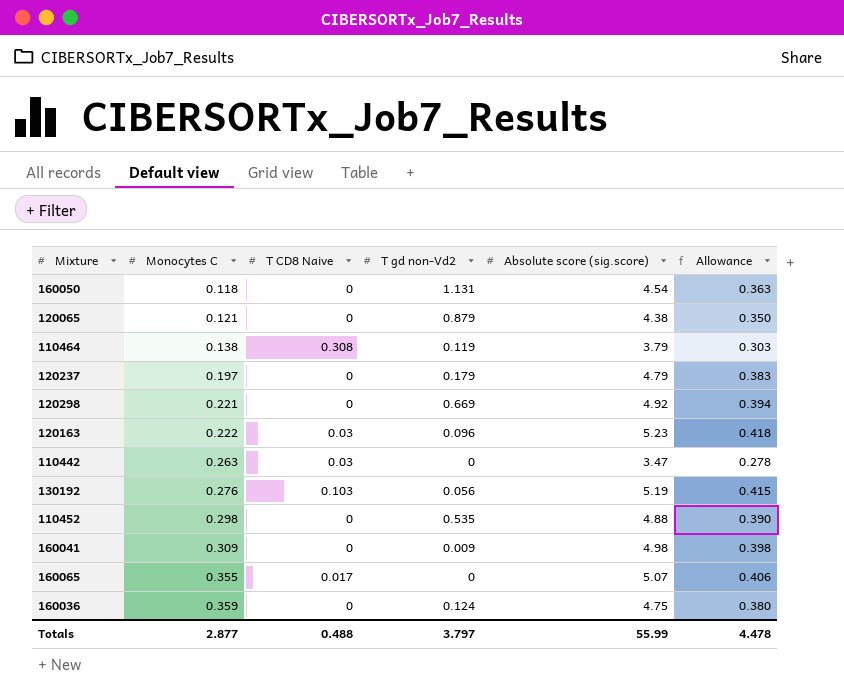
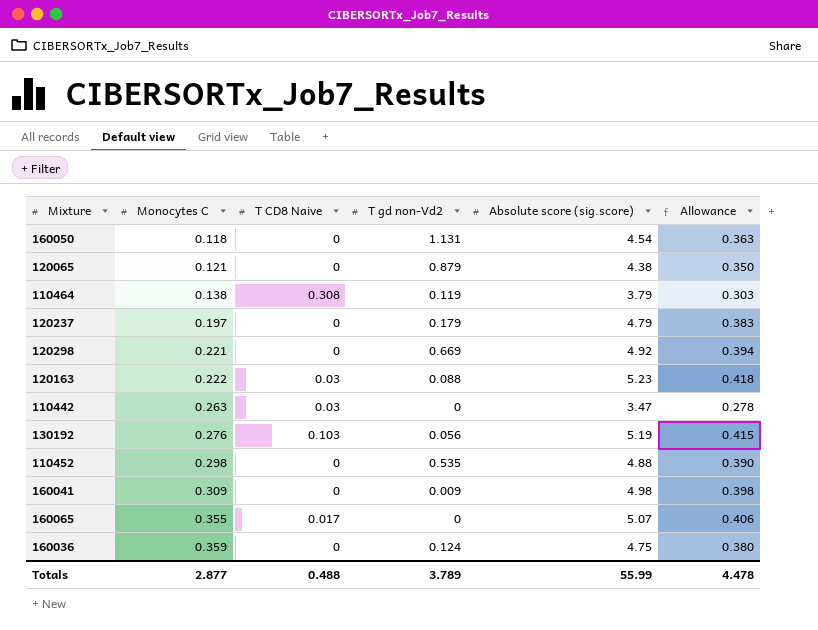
120163 | T gd non-Vd2: 0.096 -> 0.088
Totals | T gd non-Vd2: 3.797 -> 3.789

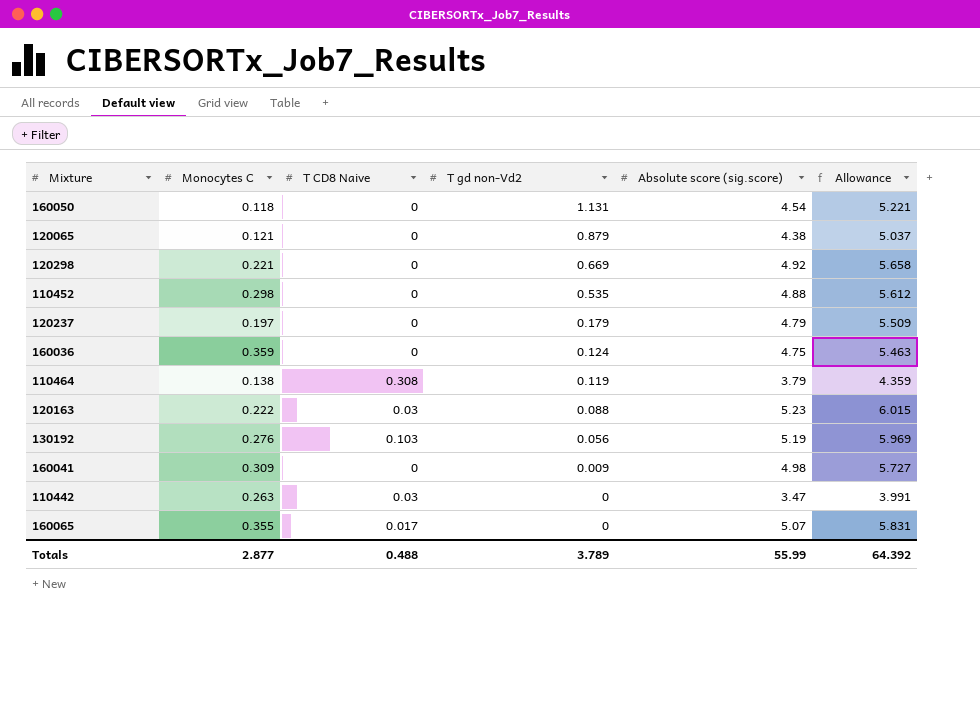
row order: Monocytes C ascending -> T gd non-Vd2 descending
column Allowance | formula: [Absolute score (sig.score)] * 0.08 -> [Absolute score (sig.score)] * 1.15
Totals | Allowance: 4.478 -> 64.392

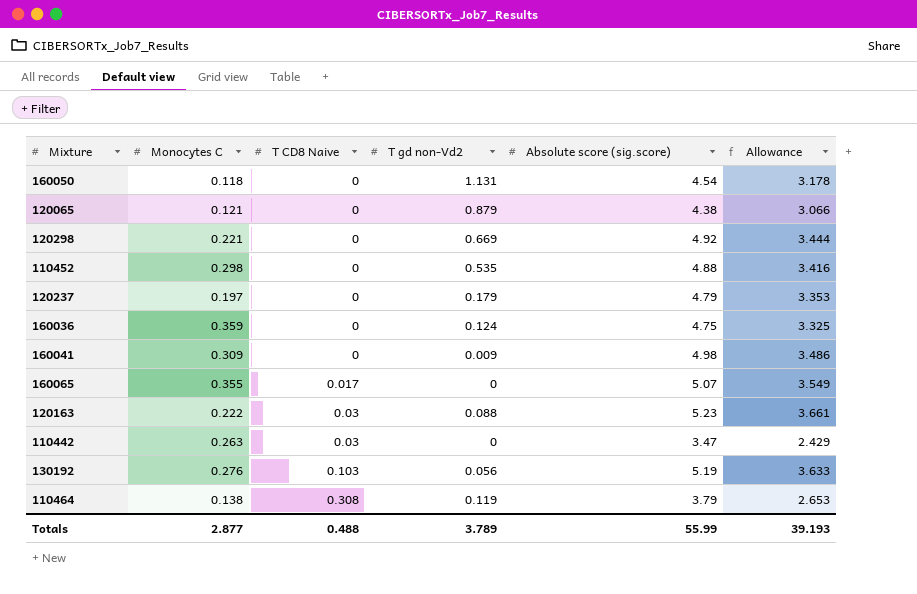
row order: T gd non-Vd2 descending -> T CD8 Naive ascending
column Allowance | formula: [Absolute score (sig.score)] * 1.15 -> [Absolute score (sig.score)] * 0.7
Totals | Allowance: 64.392 -> 39.193

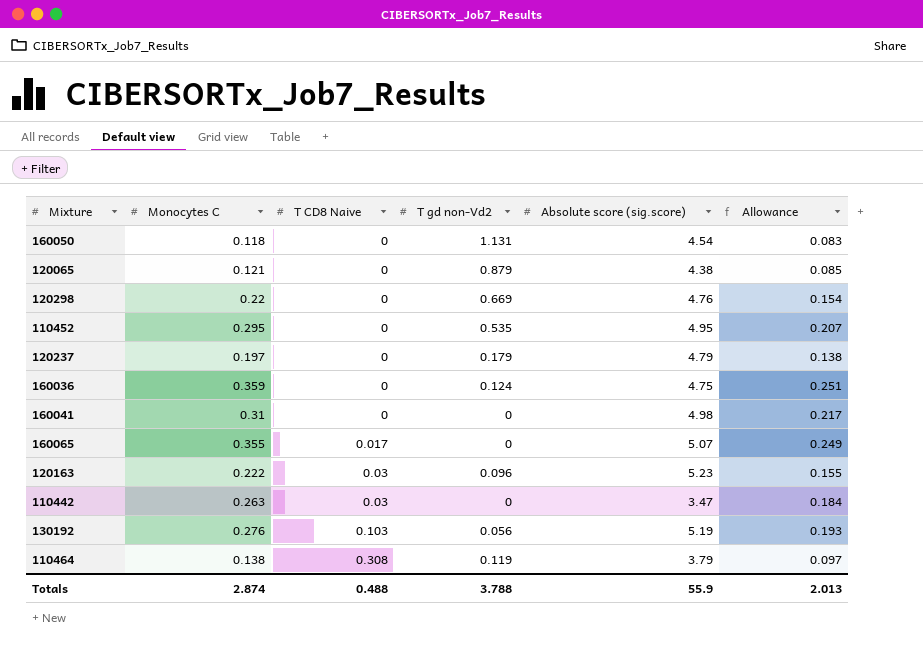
column Allowance | formula: [Absolute score (sig.score)] * 0.7 -> [Monocytes C] * 0.7
120298 | Monocytes C: 0.221 -> 0.22
120298 | Absolute score (sig.score): 4.92 -> 4.76
110452 | Monocytes C: 0.298 -> 0.295
110452 | Absolute score (sig.score): 4.88 -> 4.95
160041 | Monocytes C: 0.309 -> 0.31
160041 | T gd non-Vd2: 0.009 -> 0
120163 | T gd non-Vd2: 0.088 -> 0.096
Totals | Monocytes C: 2.877 -> 2.874
Totals | T gd non-Vd2: 3.789 -> 3.788
Totals | Absolute score (sig.score): 55.99 -> 55.9
Totals | Allowance: 39.193 -> 2.013

